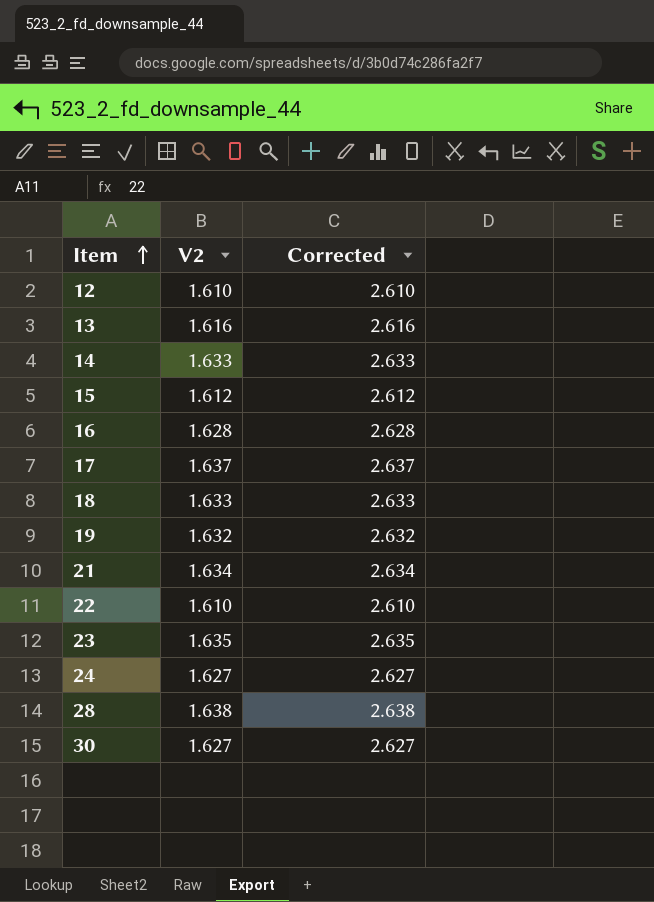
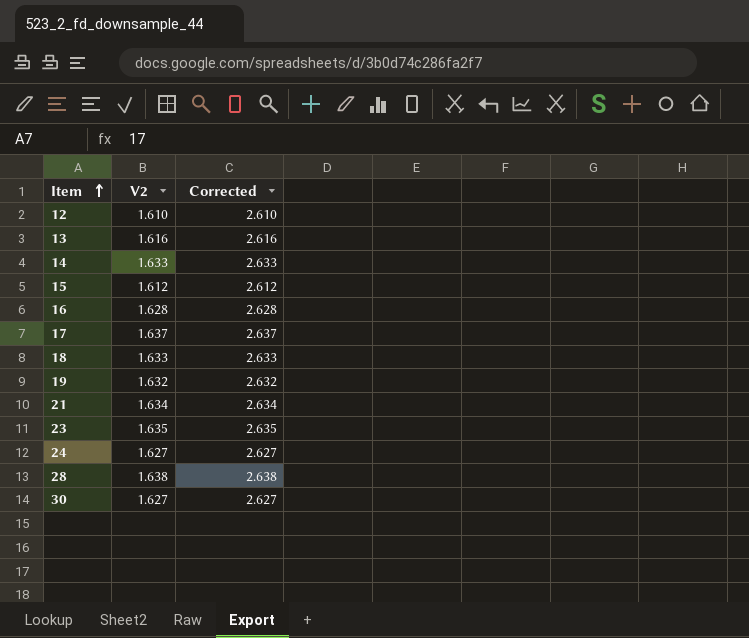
row 22: 1.610 | 2.610 -> none

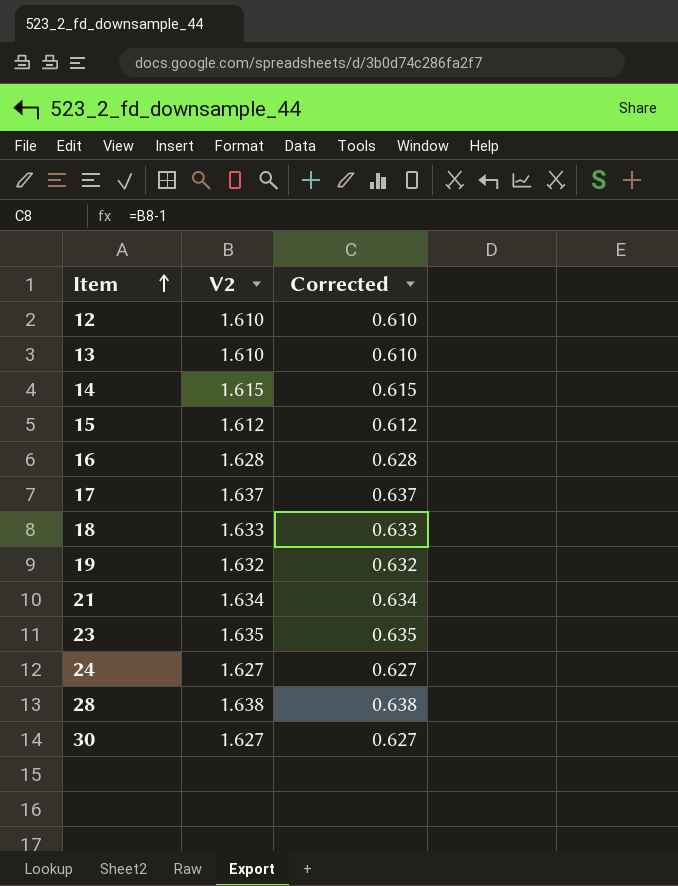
column Corrected | formula: [V2] + 1 -> [V2] - 1
13 | V2: 1.616 -> 1.610
14 | V2: 1.633 -> 1.615

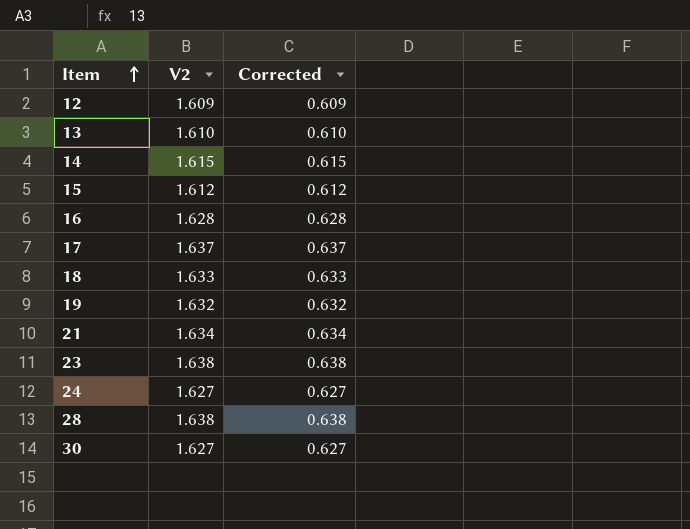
12 | V2: 1.610 -> 1.609
12 | Corrected: 0.610 -> 0.609
23 | V2: 1.635 -> 1.638
23 | Corrected: 0.635 -> 0.638

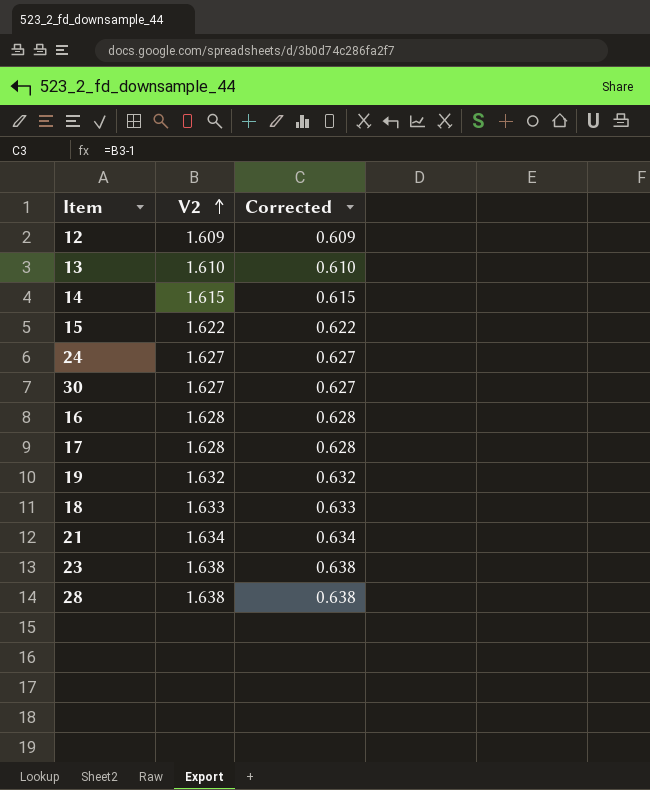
row order: Item ascending -> V2 ascending
15 | V2: 1.612 -> 1.622
15 | Corrected: 0.612 -> 0.622
17 | V2: 1.637 -> 1.628
17 | Corrected: 0.637 -> 0.628

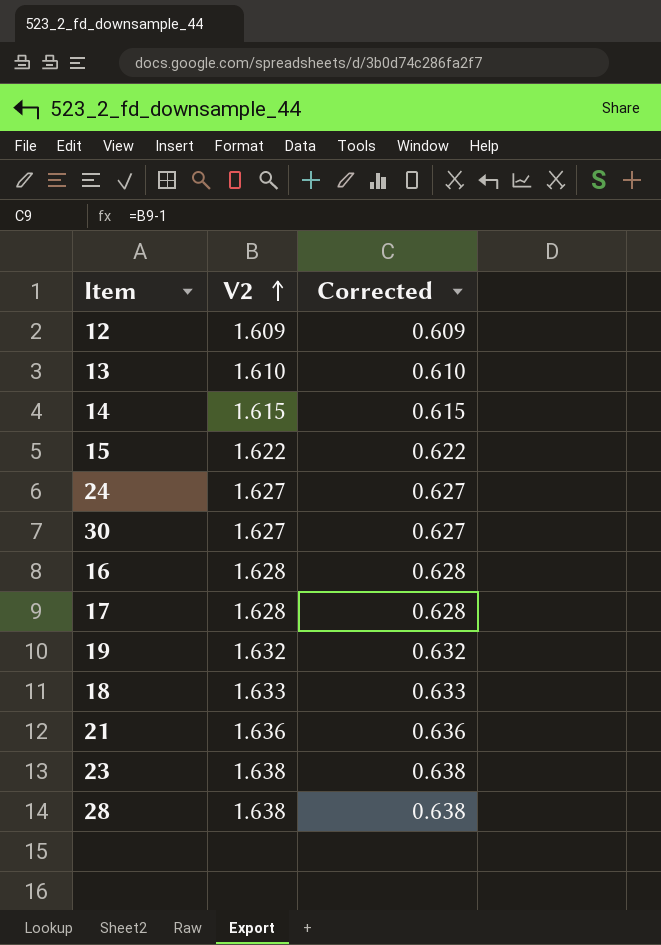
21 | V2: 1.634 -> 1.636
21 | Corrected: 0.634 -> 0.636

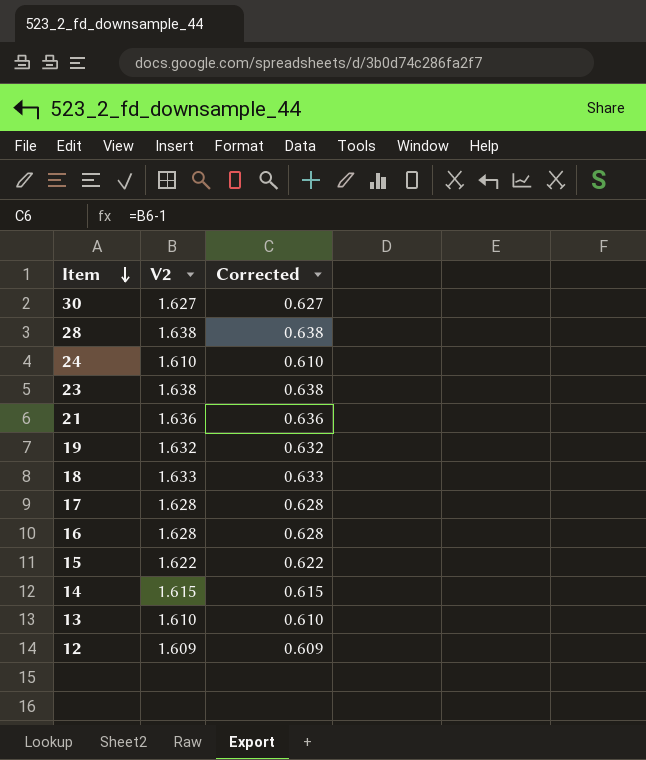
row order: V2 ascending -> Item descending
24 | V2: 1.627 -> 1.610
24 | Corrected: 0.627 -> 0.610

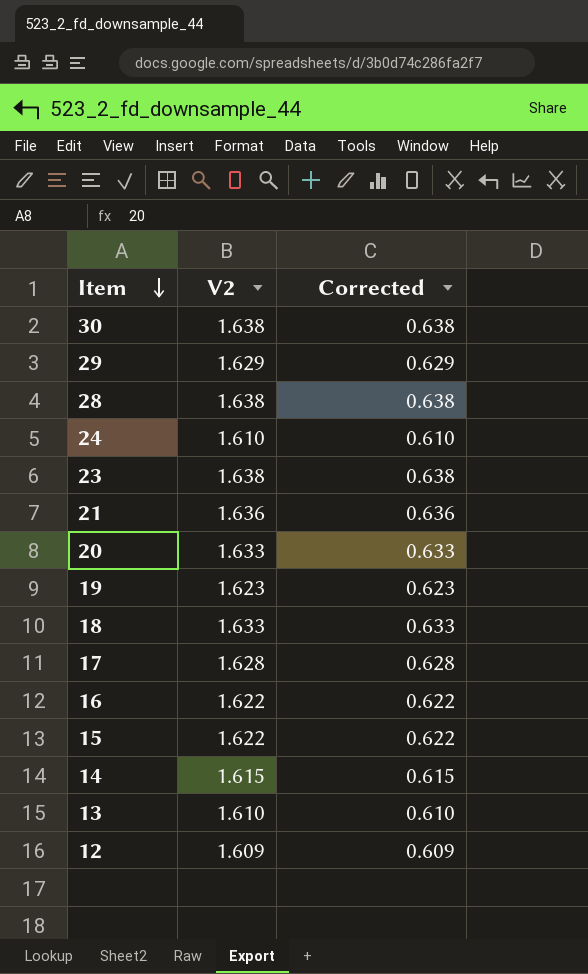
30 | V2: 1.627 -> 1.638
30 | Corrected: 0.627 -> 0.638
row 29: none -> 1.629 | 0.629
row 20: none -> 1.633 | 0.633
19 | V2: 1.632 -> 1.623
19 | Corrected: 0.632 -> 0.623
16 | V2: 1.628 -> 1.622
16 | Corrected: 0.628 -> 0.622

